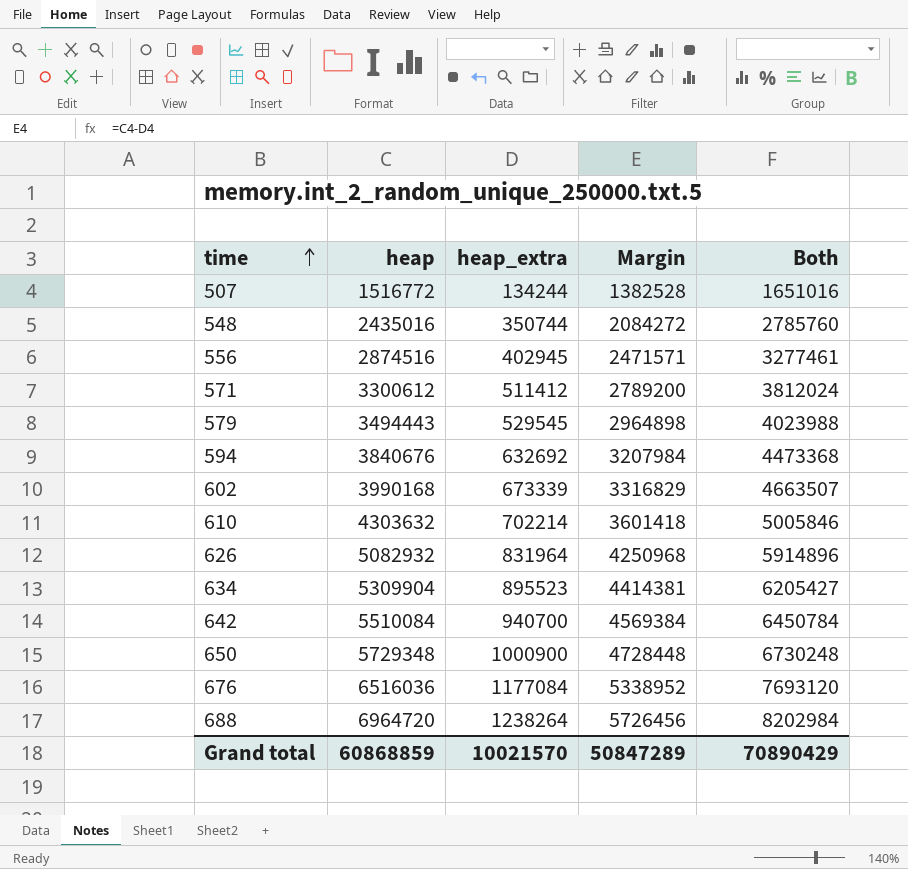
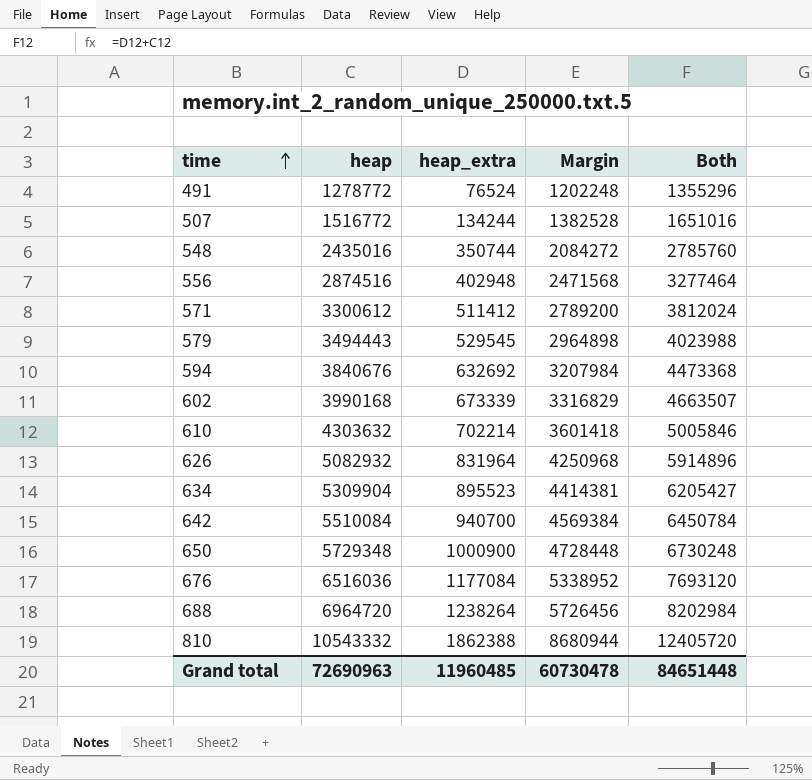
row 491: none -> 1278772 | 76524 | 1202248 | 1355296
556 | heap_extra: 402945 -> 402948
556 | Margin: 2471571 -> 2471568
556 | Both: 3277461 -> 3277464
row 810: none -> 10543332 | 1862388 | 8680944 | 12405720
Grand total | heap: 60868859 -> 72690963
Grand total | heap_extra: 10021570 -> 11960485
Grand total | Margin: 50847289 -> 60730478
Grand total | Both: 70890429 -> 84651448

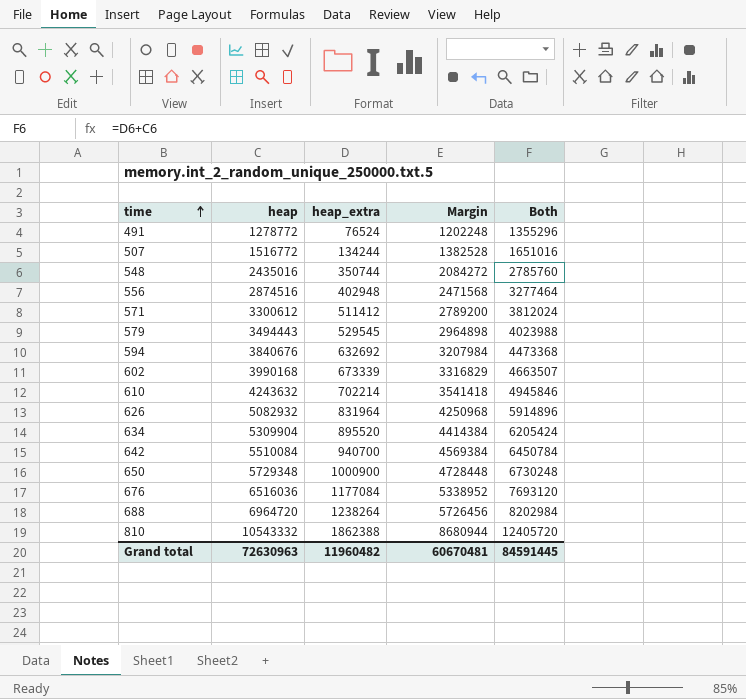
610 | heap: 4303632 -> 4243632
610 | Margin: 3601418 -> 3541418
610 | Both: 5005846 -> 4945846
634 | heap_extra: 895523 -> 895520
634 | Margin: 4414381 -> 4414384
634 | Both: 6205427 -> 6205424
Grand total | heap: 72690963 -> 72630963
Grand total | heap_extra: 11960485 -> 11960482
Grand total | Margin: 60730478 -> 60670481
Grand total | Both: 84651448 -> 84591445

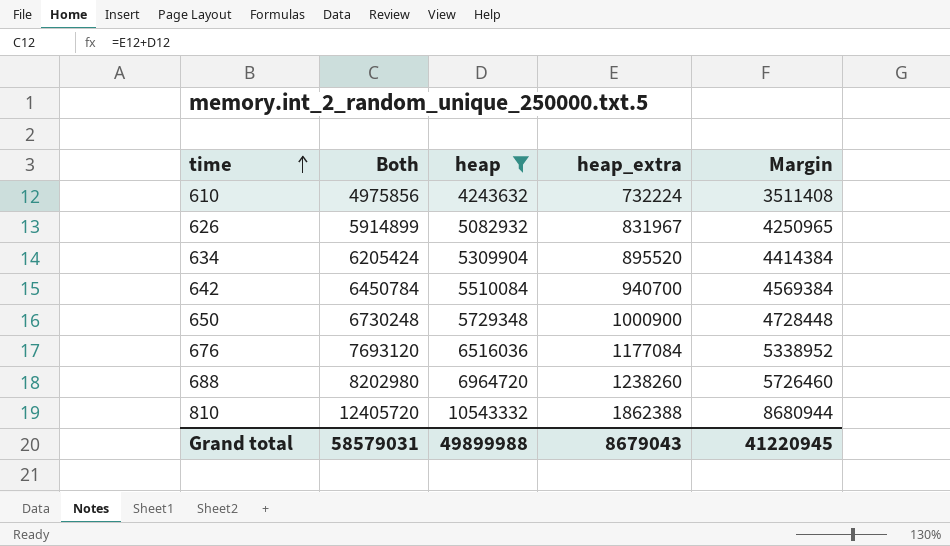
filter: none -> heap >= 4243632
column Both | position: 5 -> 2
610 | Both: 4945846 -> 4975856
610 | heap_extra: 702214 -> 732224
610 | Margin: 3541418 -> 3511408
626 | Both: 5914896 -> 5914899
626 | heap_extra: 831964 -> 831967
626 | Margin: 4250968 -> 4250965
688 | Both: 8202984 -> 8202980
688 | heap_extra: 1238264 -> 1238260
688 | Margin: 5726456 -> 5726460
Grand total | Both: 84591445 -> 58579031
Grand total | heap: 72630963 -> 49899988
Grand total | heap_extra: 11960482 -> 8679043
Grand total | Margin: 60670481 -> 41220945

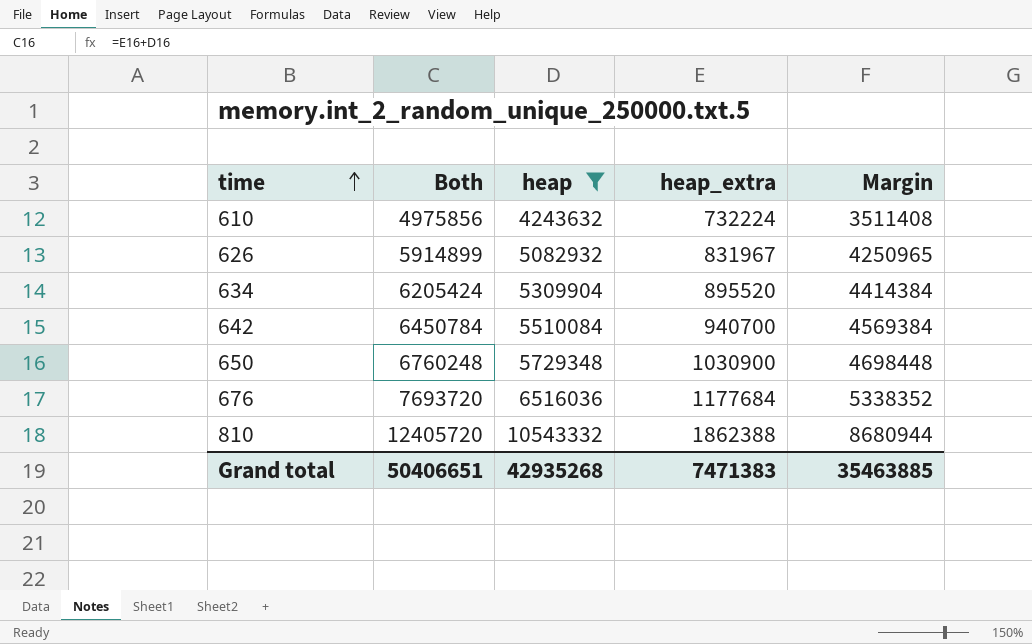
row 688: 8202980 | 6964720 | 1238260 | 5726460 -> none
650 | Both: 6730248 -> 6760248
650 | heap_extra: 1000900 -> 1030900
650 | Margin: 4728448 -> 4698448
676 | Both: 7693120 -> 7693720
676 | heap_extra: 1177084 -> 1177684
676 | Margin: 5338952 -> 5338352
Grand total | Both: 58579031 -> 50406651
Grand total | heap: 49899988 -> 42935268
Grand total | heap_extra: 8679043 -> 7471383
Grand total | Margin: 41220945 -> 35463885

